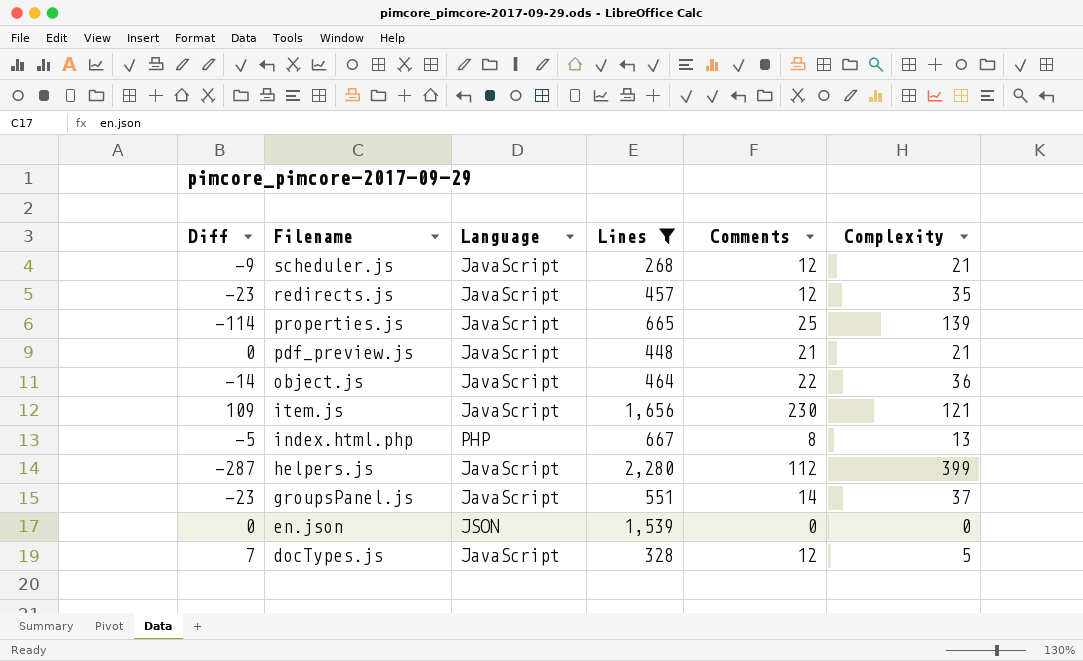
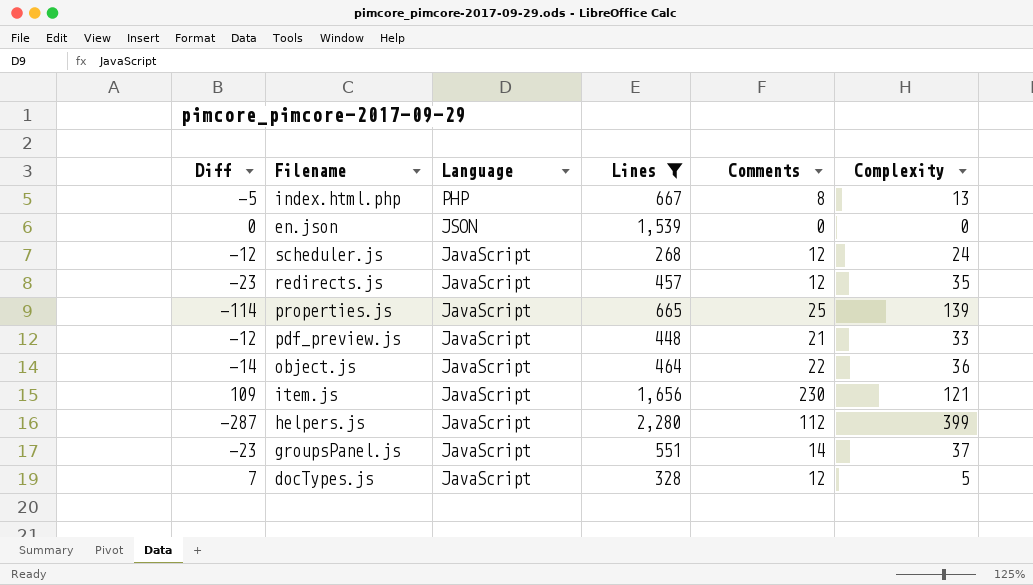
row order: Filename descending -> Language descending
scheduler.js | Diff: -9 -> -12
scheduler.js | Complexity: 21 -> 24
pdf_preview.js | Diff: 0 -> -12
pdf_preview.js | Complexity: 21 -> 33

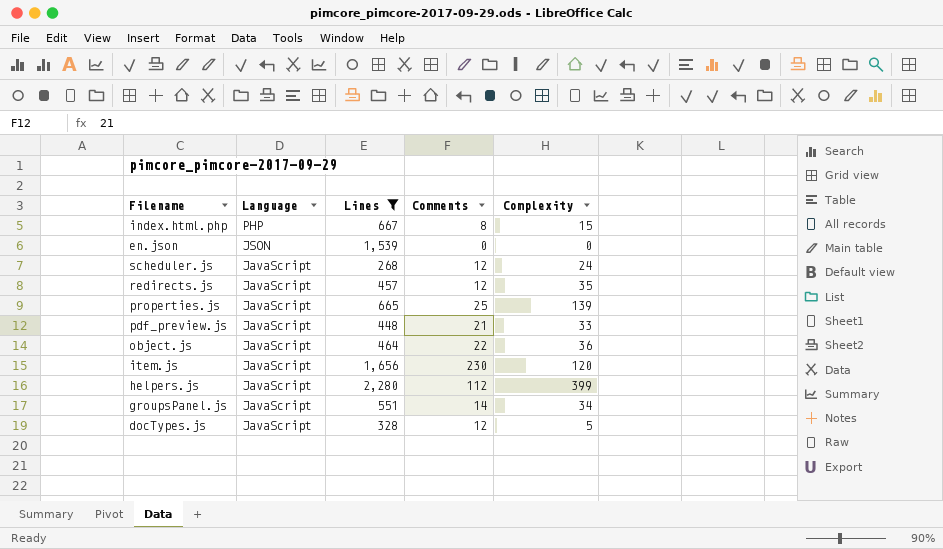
column Diff | formula: [Comments] - [Complexity] -> none
index.html.php | Complexity: 13 -> 15
item.js | Complexity: 121 -> 120
groupsPanel.js | Complexity: 37 -> 34

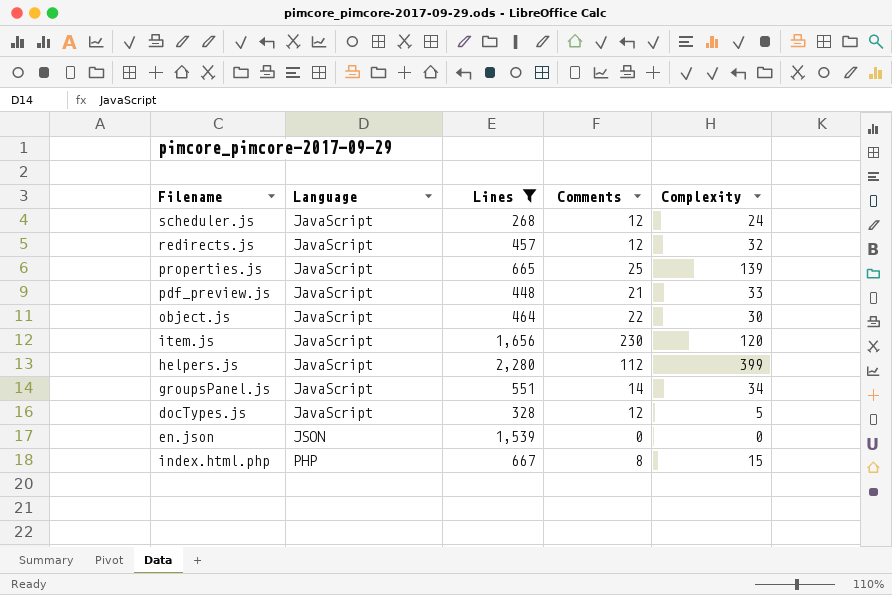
row order: Language descending -> Language ascending
redirects.js | Complexity: 35 -> 32
object.js | Complexity: 36 -> 30

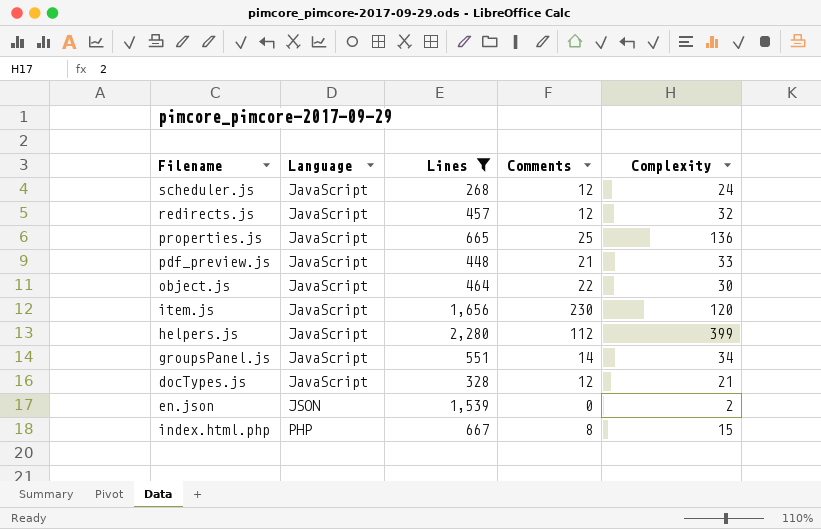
properties.js | Complexity: 139 -> 136
docTypes.js | Complexity: 5 -> 21
en.json | Complexity: 0 -> 2

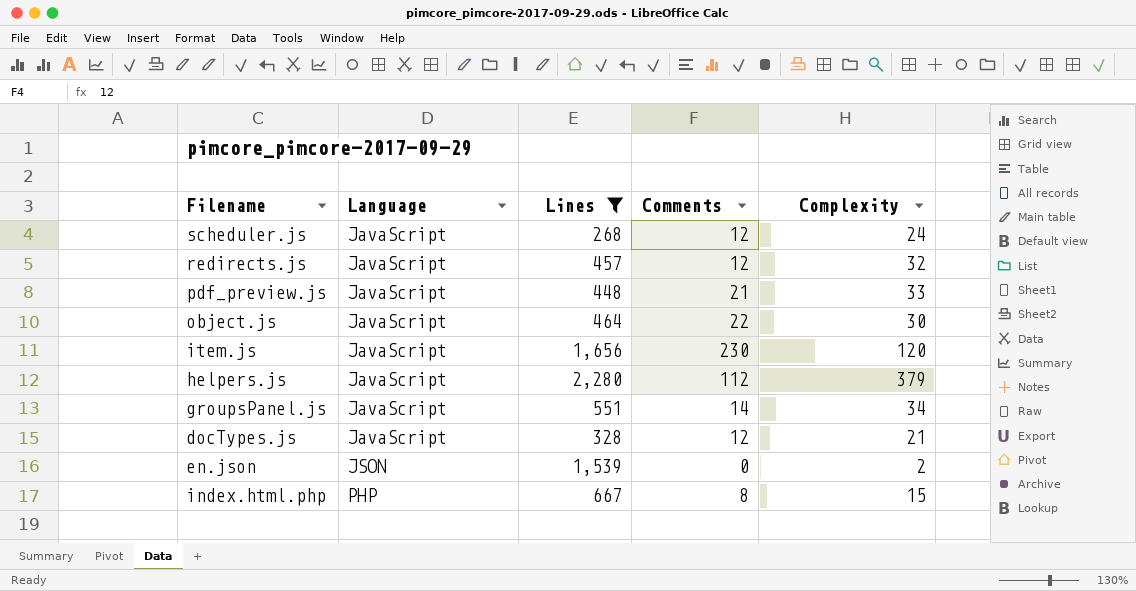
row properties.js: JavaScript | 665 | 25 | 136 -> none
helpers.js | Complexity: 399 -> 379

